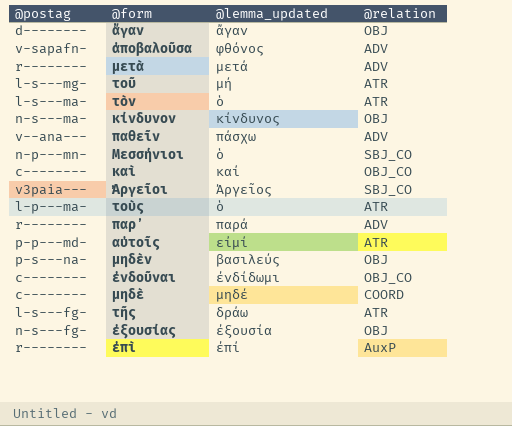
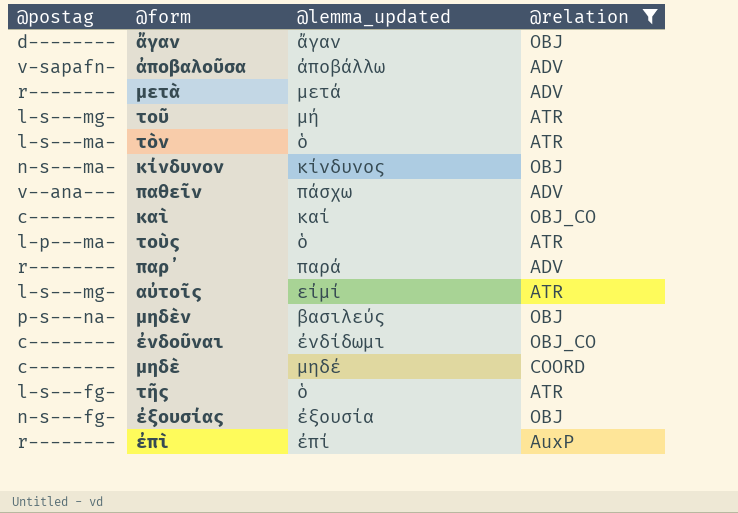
filter: none -> @relation != SBJ_CO
ἀποβαλοῦσα | @lemma_updated: φθόνος -> ἀποβάλλω
αὐτοῖς | @postag: p-p---md- -> l-s---mg-
τῆς | @lemma_updated: δράω -> ὁ

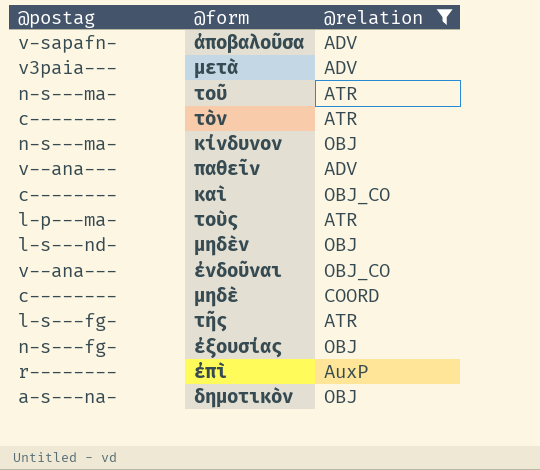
column @lemma_updated | position: 3 -> none
row ἄγαν: d-------- | ἄγαν | OBJ -> none
row παρ᾽: r-------- | παρά | ADV -> none
row αὐτοῖς: l-s---mg- | εἰμί | ATR -> none
μετὰ | @postag: r-------- -> v3paia---
τοῦ | @postag: l-s---mg- -> n-s---ma-
τὸν | @postag: l-s---ma- -> c--------
μηδὲν | @postag: p-s---na- -> l-s---nd-
ἐνδοῦναι | @postag: c-------- -> v--ana---
row δημοτικὸν: none -> a-s---na- | OBJ

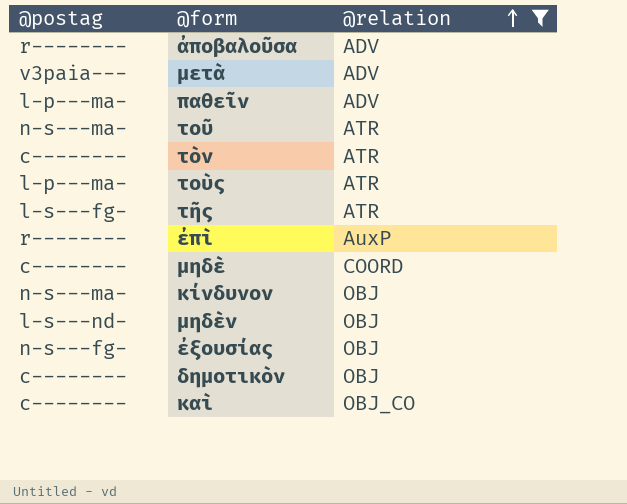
row order: none -> @relation ascending
row ἐνδοῦναι: v--ana--- | OBJ_CO -> none
ἀποβαλοῦσα | @postag: v-sapafn- -> r--------
παθεῖν | @postag: v--ana--- -> l-p---ma-
δημοτικὸν | @postag: a-s---na- -> c--------

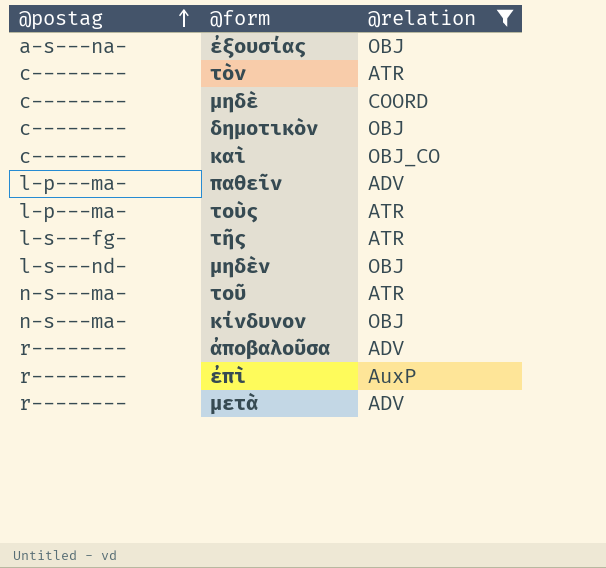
row order: @relation ascending -> @postag ascending
ἐξουσίας | @postag: n-s---fg- -> a-s---na-
μετὰ | @postag: v3paia--- -> r--------

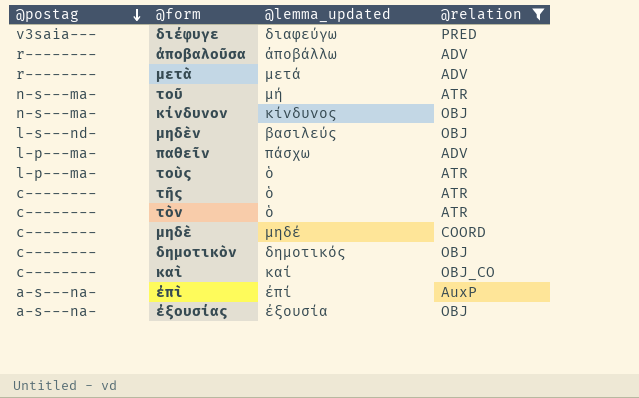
row order: @postag ascending -> @postag descending
column @lemma_updated | position: none -> 3
row διέφυγε: none -> v3saia--- | διαφεύγω | PRED
τῆς | @postag: l-s---fg- -> c--------
ἐπὶ | @postag: r-------- -> a-s---na-

